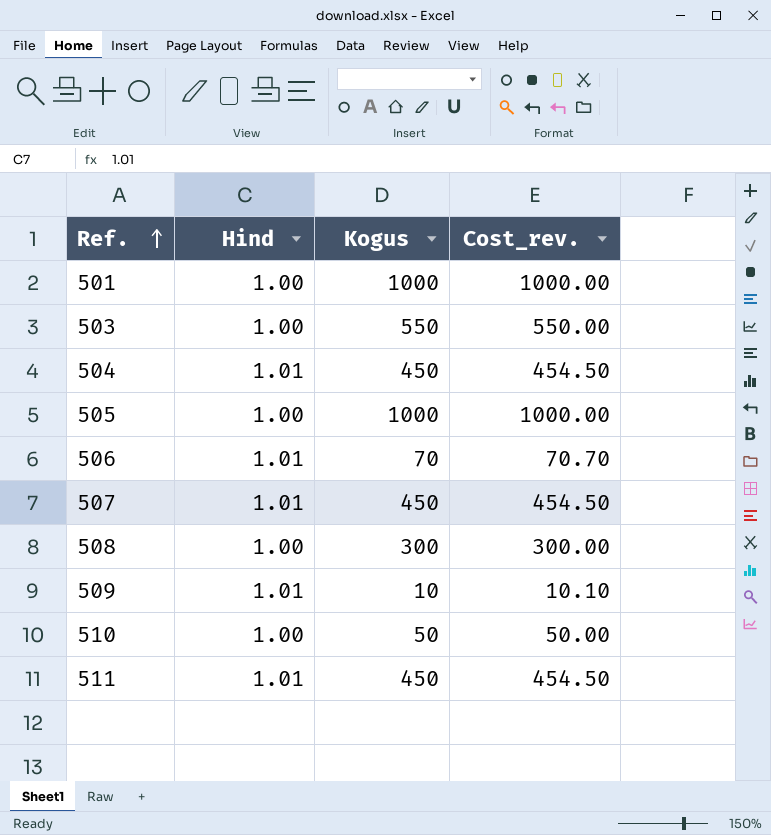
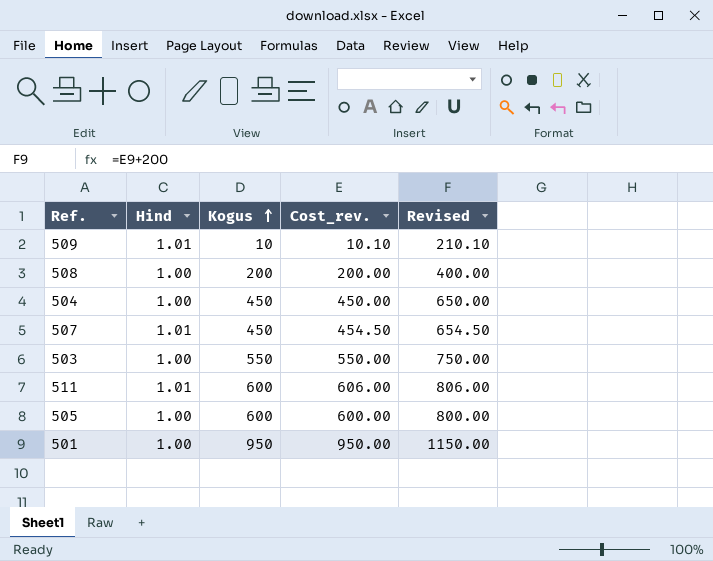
row order: Ref. ascending -> Kogus ascending
column Revised | formula: none -> [Cost_rev.] + 200
row 506: 1.01 | 70 | 70.70 -> none
row 510: 1.00 | 50 | 50.00 -> none
508 | Kogus: 300 -> 200
508 | Cost_rev.: 300.00 -> 200.00
504 | Hind: 1.01 -> 1.00
504 | Cost_rev.: 454.50 -> 450.00
511 | Kogus: 450 -> 600
511 | Cost_rev.: 454.50 -> 606.00
505 | Kogus: 1000 -> 600
505 | Cost_rev.: 1000.00 -> 600.00
501 | Kogus: 1000 -> 950
501 | Cost_rev.: 1000.00 -> 950.00

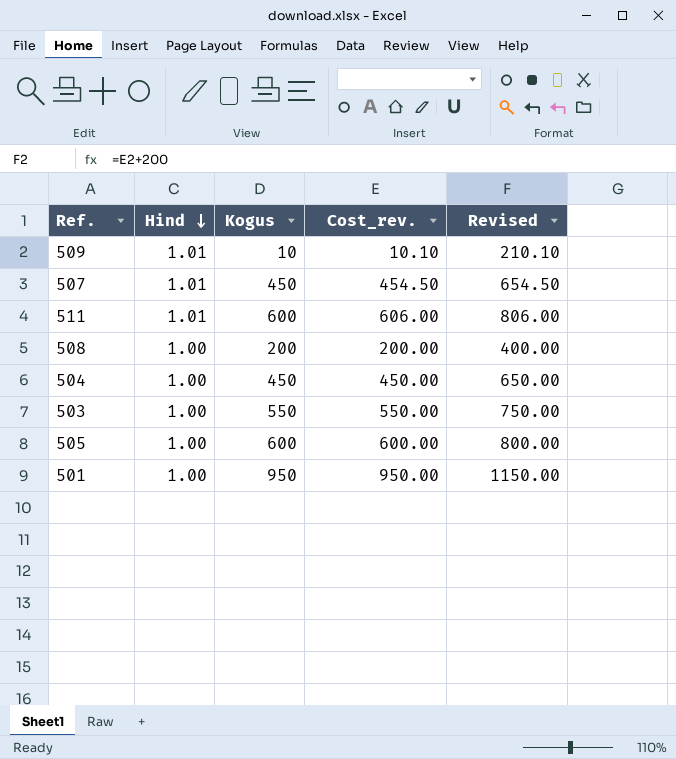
row order: Kogus ascending -> Hind descending

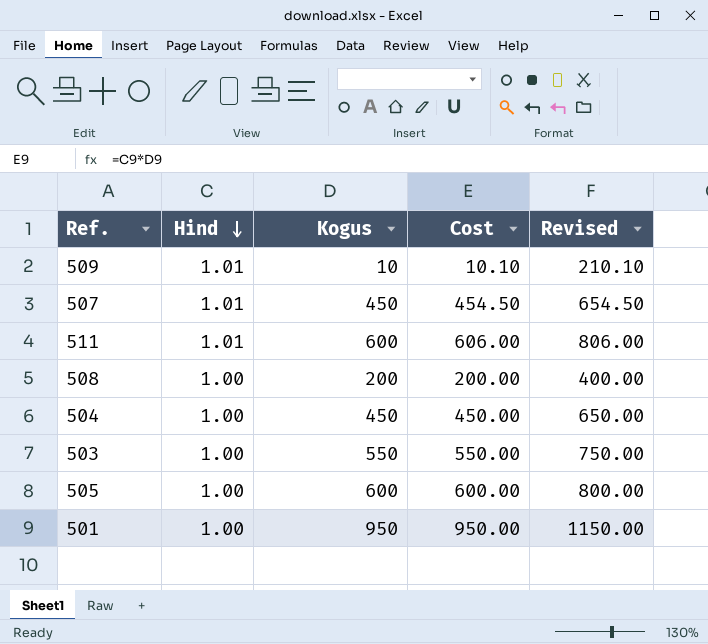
column name: Cost_rev. -> Cost

